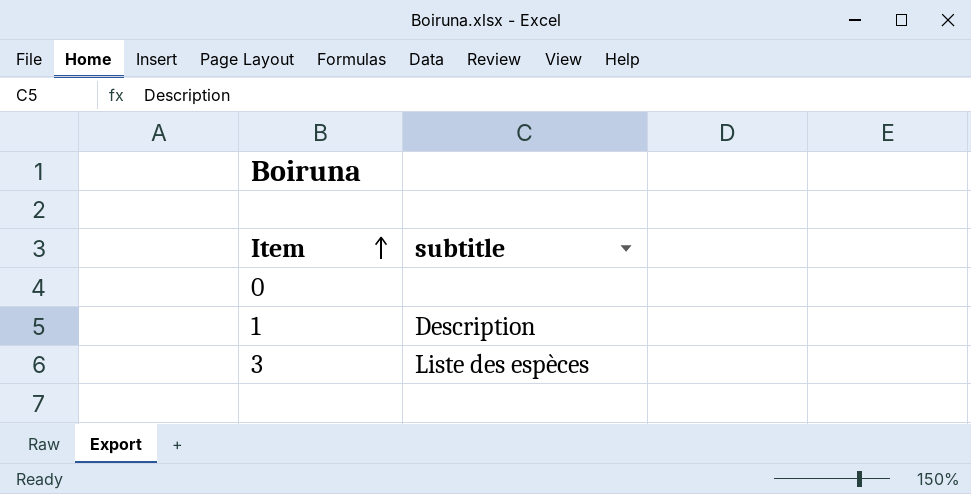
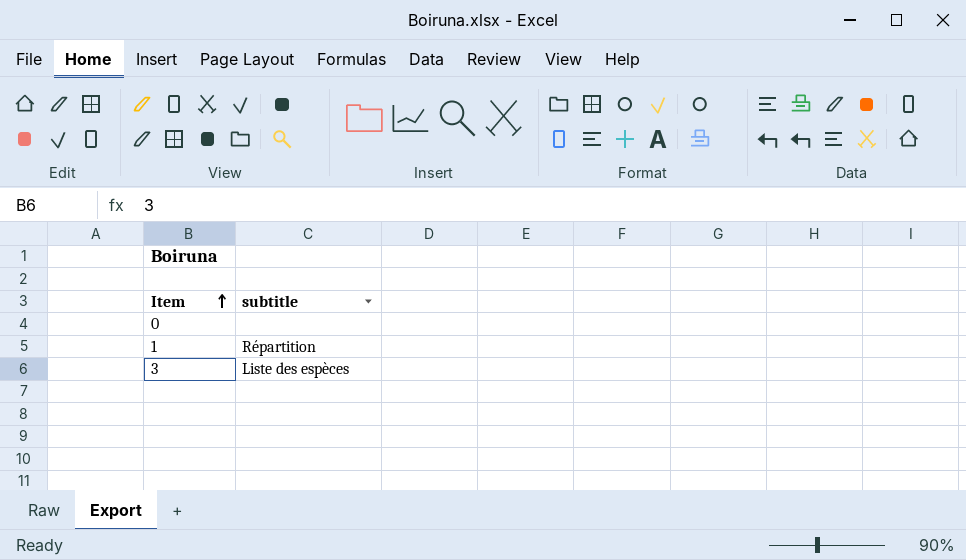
1 | subtitle: Description -> Répartition

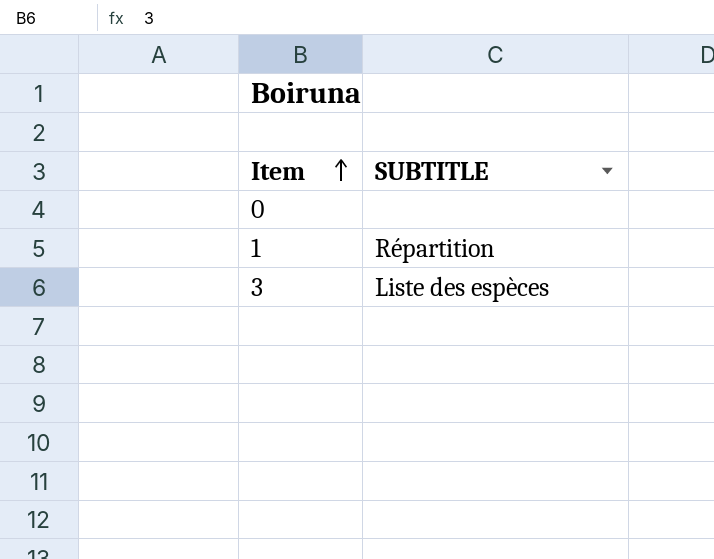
column name: subtitle -> SUBTITLE

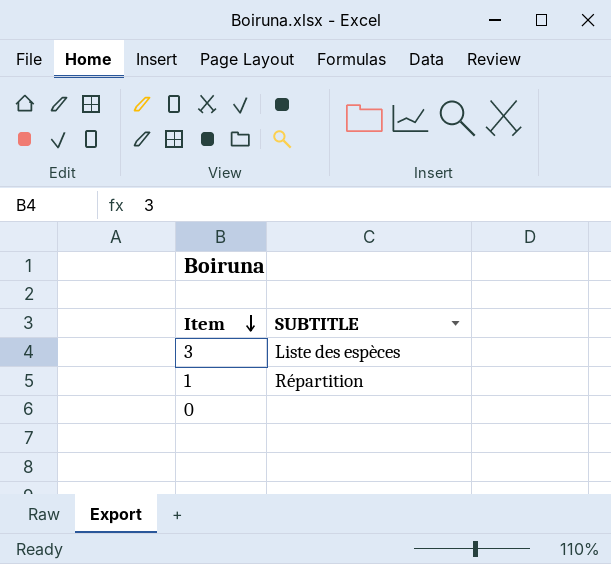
row order: Item ascending -> Item descending

